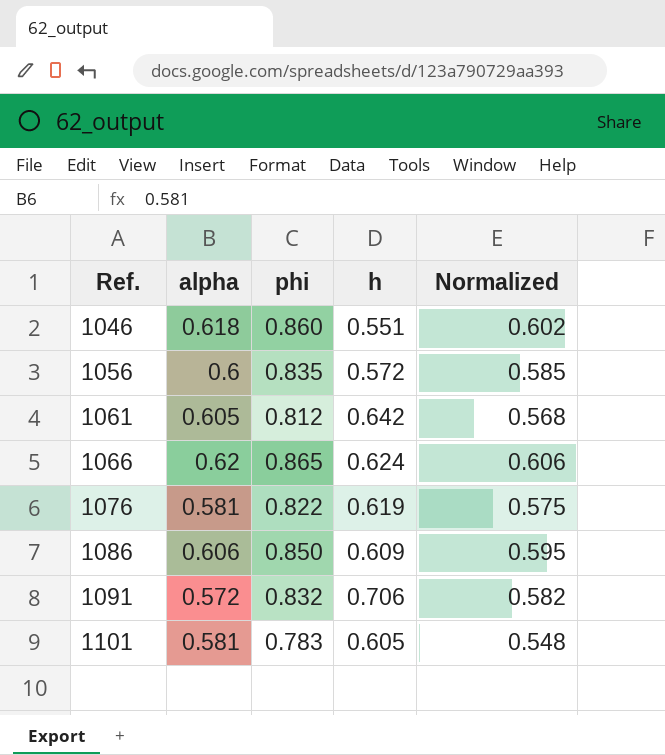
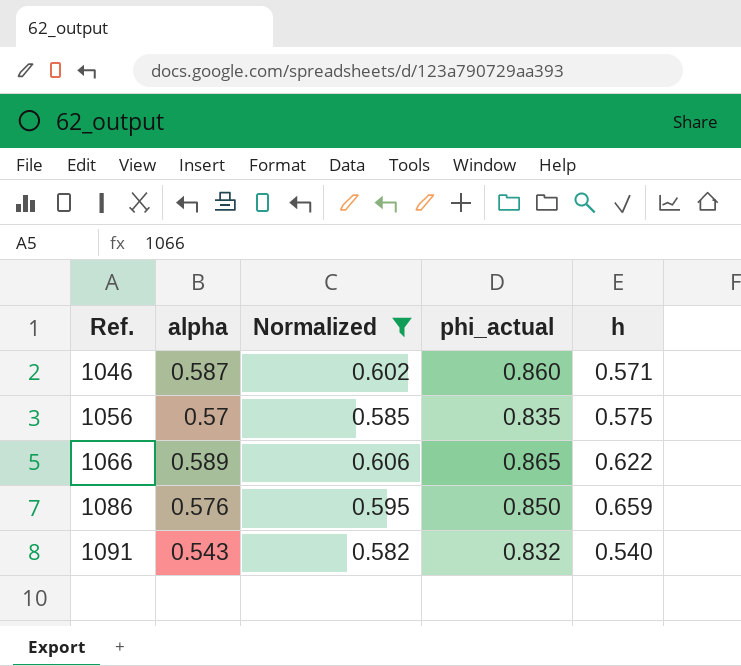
filter: none -> Normalized >= 0.582
column Normalized | position: 5 -> 3
column name: phi -> phi_actual
1046 | alpha: 0.618 -> 0.587
1046 | h: 0.551 -> 0.571
1056 | alpha: 0.6 -> 0.57
1056 | h: 0.572 -> 0.575
1066 | alpha: 0.62 -> 0.589
1066 | h: 0.624 -> 0.622
1086 | alpha: 0.606 -> 0.576
1086 | h: 0.609 -> 0.659
1091 | alpha: 0.572 -> 0.543
1091 | h: 0.706 -> 0.540

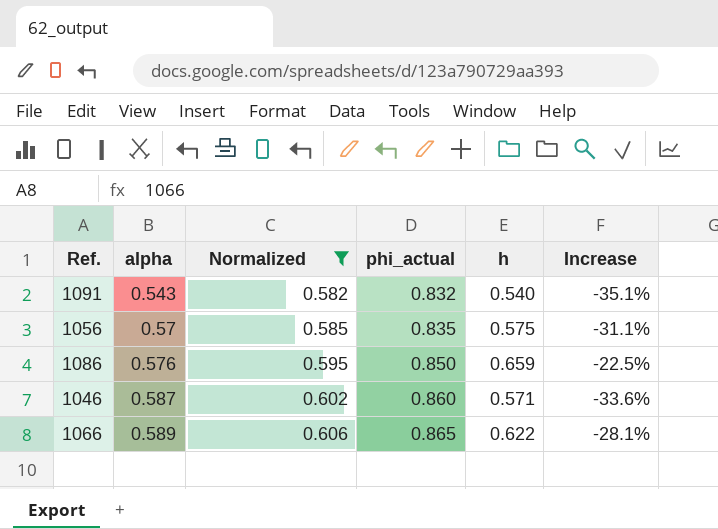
row order: Ref. ascending -> alpha ascending
column Increase | formula: none -> ([h] - [phi_actual]) / [phi_actual]

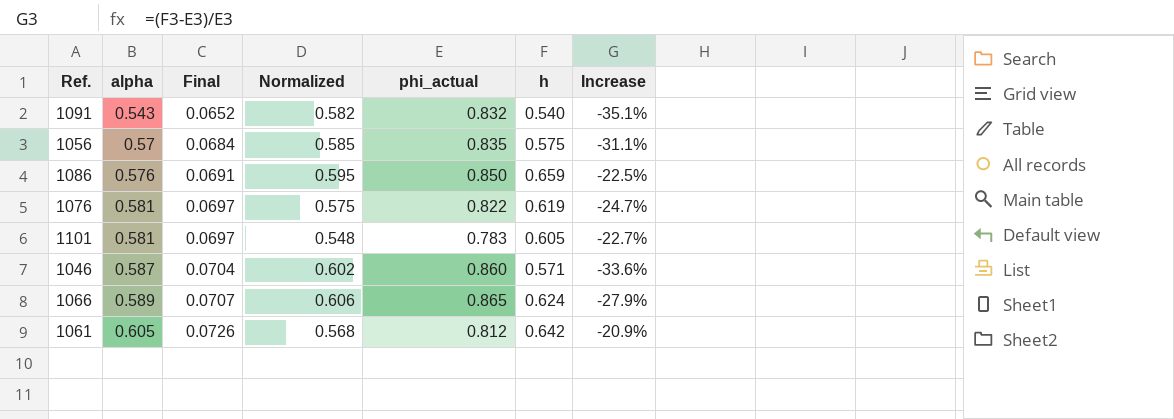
filter: Normalized >= 0.582 -> none
column Final | formula: none -> [alpha] * 0.12
1066 | h: 0.622 -> 0.624
1066 | Increase: -28.1% -> -27.9%

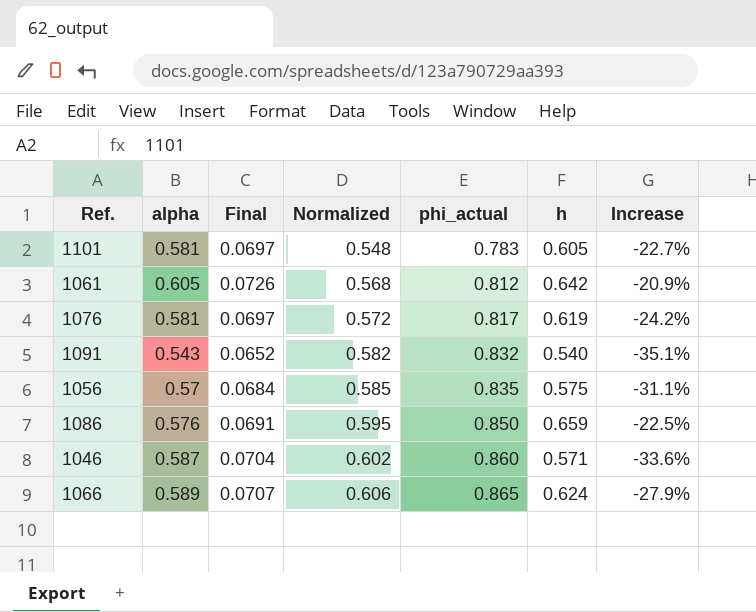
row order: alpha ascending -> Normalized ascending
1076 | Normalized: 0.575 -> 0.572
1076 | phi_actual: 0.822 -> 0.817
1076 | Increase: -24.7% -> -24.2%

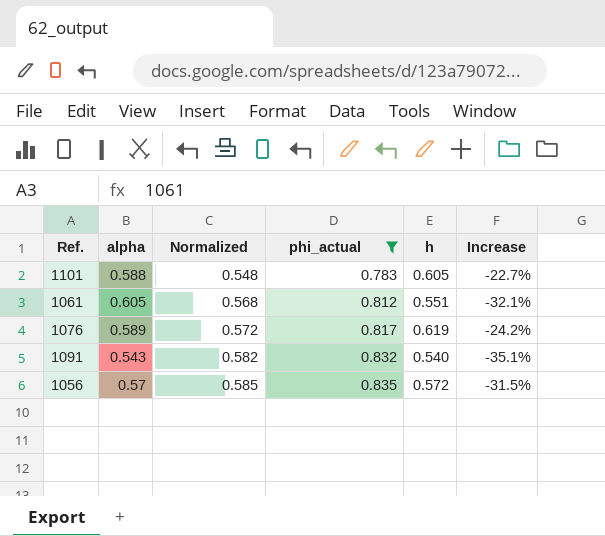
filter: none -> phi_actual <= 0.835
column Final | formula: [alpha] * 0.12 -> none
1101 | alpha: 0.581 -> 0.588
1061 | h: 0.642 -> 0.551
1061 | Increase: -20.9% -> -32.1%
1076 | alpha: 0.581 -> 0.589
1056 | h: 0.575 -> 0.572
1056 | Increase: -31.1% -> -31.5%

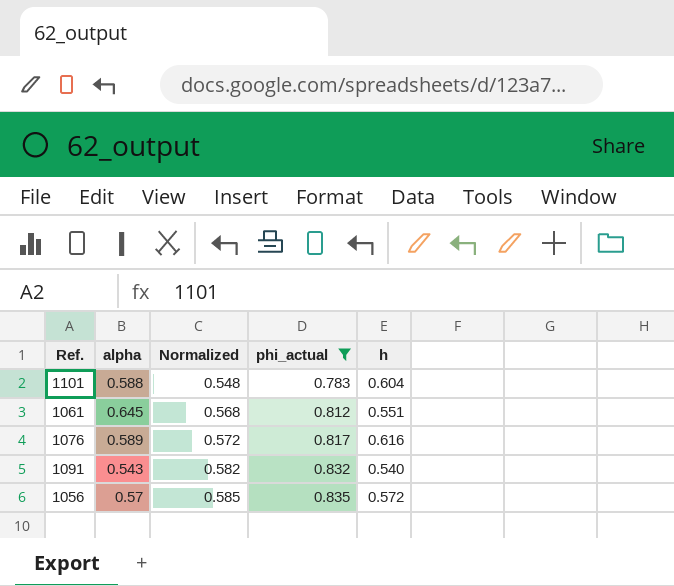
column Increase | formula: ([h] - [phi_actual]) / [phi_actual] -> none
1101 | h: 0.605 -> 0.604
1061 | alpha: 0.605 -> 0.645
1076 | h: 0.619 -> 0.616

